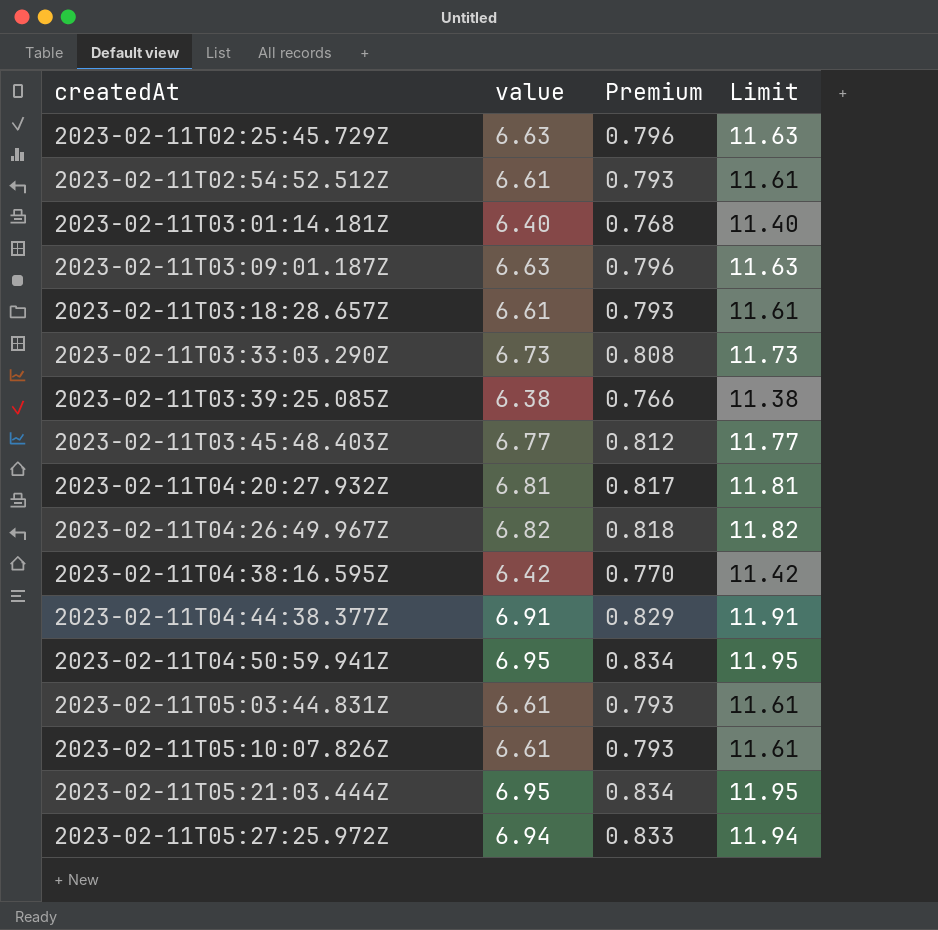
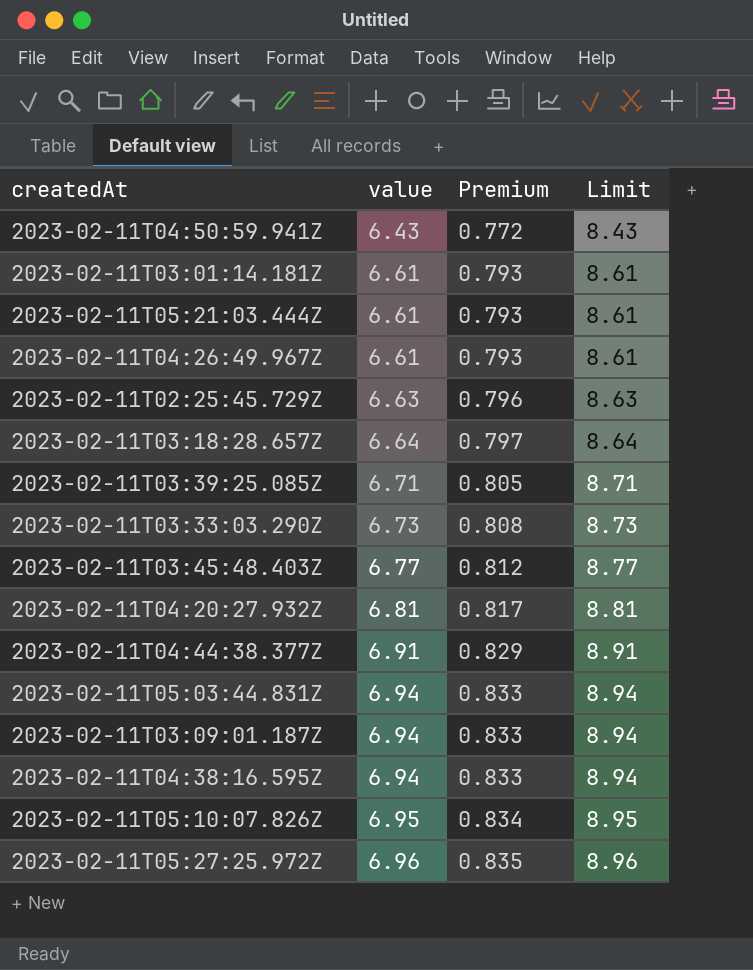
row order: createdAt ascending -> value ascending
column Limit | formula: [value] + 5 -> [value] + 2
row 2023-02-11T02:54:52.512Z: 6.61 | 0.793 | 11.61 -> none
2023-02-11T04:50:59.941Z | value: 6.95 -> 6.43
2023-02-11T04:50:59.941Z | Premium: 0.834 -> 0.772
2023-02-11T03:01:14.181Z | value: 6.40 -> 6.61
2023-02-11T03:01:14.181Z | Premium: 0.768 -> 0.793
2023-02-11T05:21:03.444Z | value: 6.95 -> 6.61
2023-02-11T05:21:03.444Z | Premium: 0.834 -> 0.793
2023-02-11T04:26:49.967Z | value: 6.82 -> 6.61
2023-02-11T04:26:49.967Z | Premium: 0.818 -> 0.793
2023-02-11T03:18:28.657Z | value: 6.61 -> 6.64
2023-02-11T03:18:28.657Z | Premium: 0.793 -> 0.797
2023-02-11T03:39:25.085Z | value: 6.38 -> 6.71
2023-02-11T03:39:25.085Z | Premium: 0.766 -> 0.805
2023-02-11T05:03:44.831Z | value: 6.61 -> 6.94
2023-02-11T05:03:44.831Z | Premium: 0.793 -> 0.833
2023-02-11T03:09:01.187Z | value: 6.63 -> 6.94
2023-02-11T03:09:01.187Z | Premium: 0.796 -> 0.833
2023-02-11T04:38:16.595Z | value: 6.42 -> 6.94
2023-02-11T04:38:16.595Z | Premium: 0.770 -> 0.833
2023-02-11T05:10:07.826Z | value: 6.61 -> 6.95
2023-02-11T05:10:07.826Z | Premium: 0.793 -> 0.834
2023-02-11T05:27:25.972Z | value: 6.94 -> 6.96
2023-02-11T05:27:25.972Z | Premium: 0.833 -> 0.835

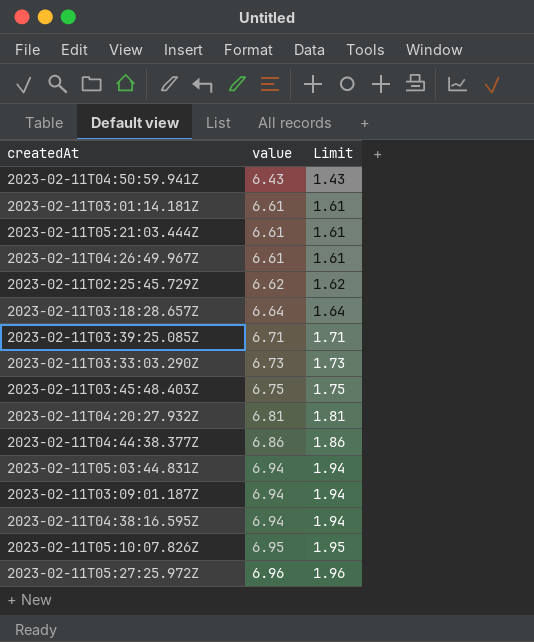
column Premium | formula: [value] * 0.12 -> none
column Limit | formula: [value] + 2 -> [value] - 5
2023-02-11T02:25:45.729Z | value: 6.63 -> 6.62
2023-02-11T03:45:48.403Z | value: 6.77 -> 6.75
2023-02-11T04:44:38.377Z | value: 6.91 -> 6.86

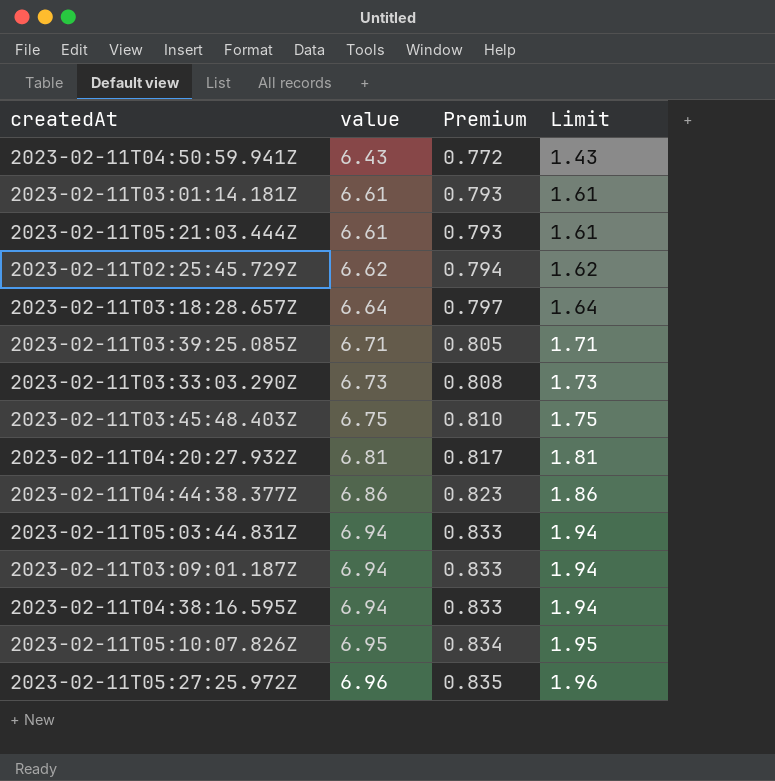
column Premium | formula: none -> [value] * 0.12
row 2023-02-11T04:26:49.967Z: 6.61 | 1.61 -> none

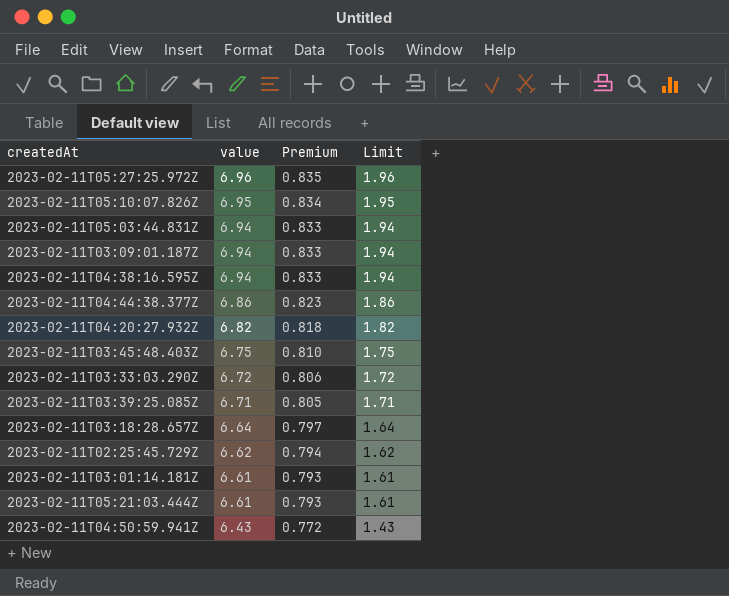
row order: value ascending -> value descending
2023-02-11T04:20:27.932Z | value: 6.81 -> 6.82
2023-02-11T04:20:27.932Z | Premium: 0.817 -> 0.818
2023-02-11T04:20:27.932Z | Limit: 1.81 -> 1.82
2023-02-11T03:33:03.290Z | value: 6.73 -> 6.72
2023-02-11T03:33:03.290Z | Premium: 0.808 -> 0.806
2023-02-11T03:33:03.290Z | Limit: 1.73 -> 1.72

